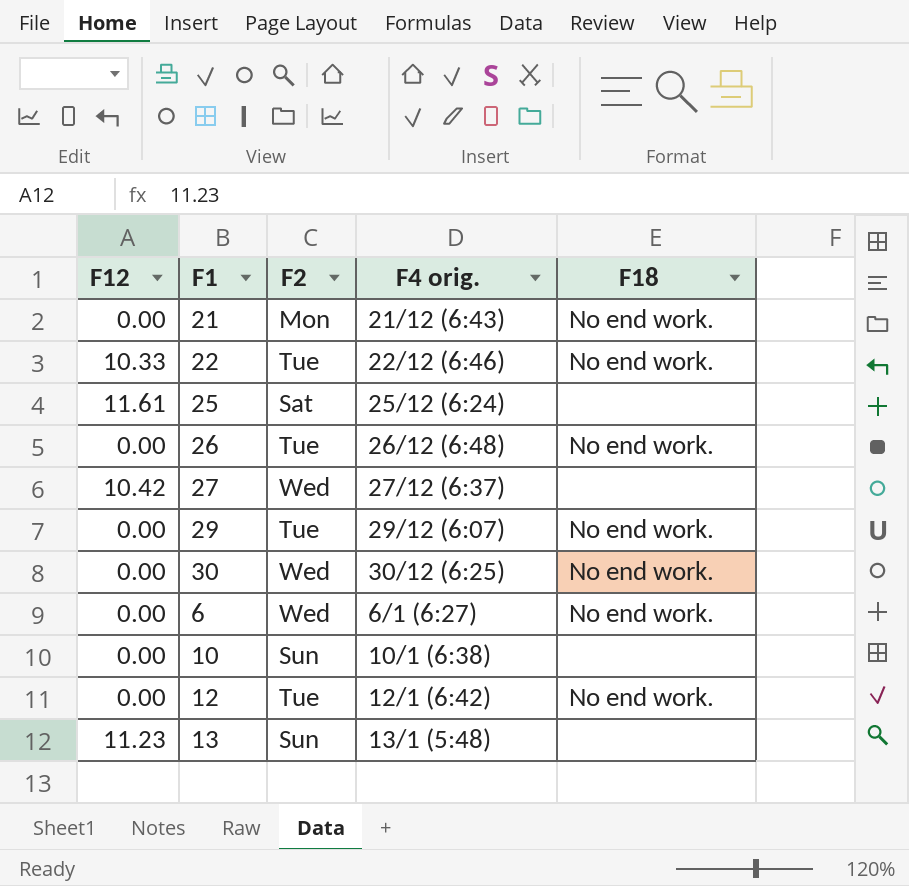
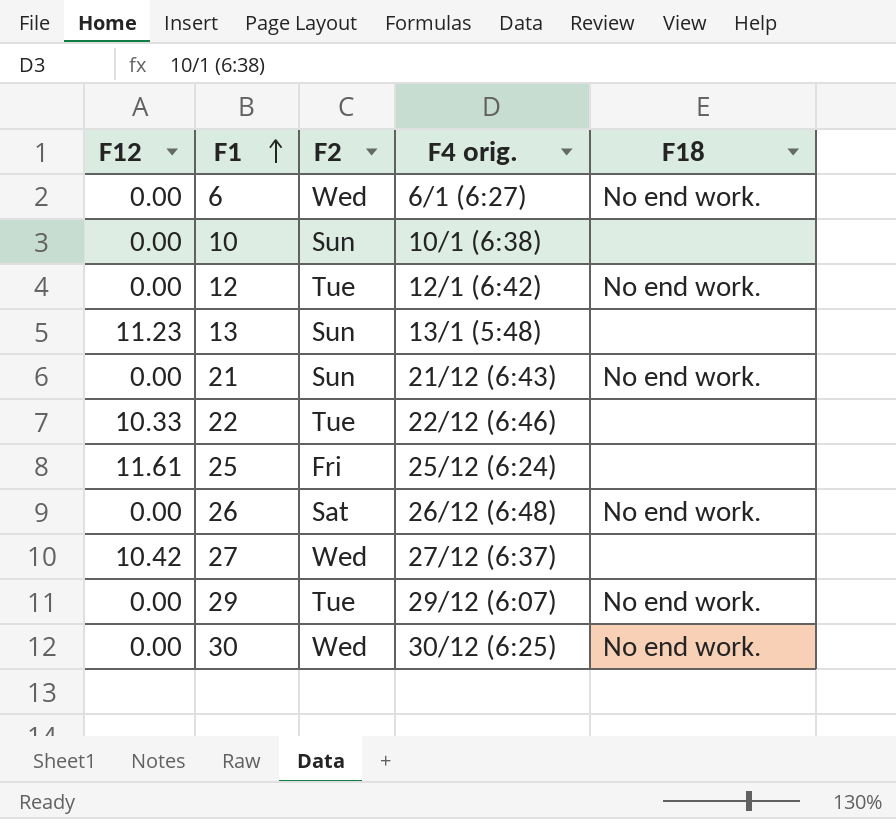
row order: none -> F1 ascending
21 | F2: Mon -> Sun
22 | F18: No end work. -> none
25 | F2: Sat -> Fri
26 | F2: Tue -> Sat

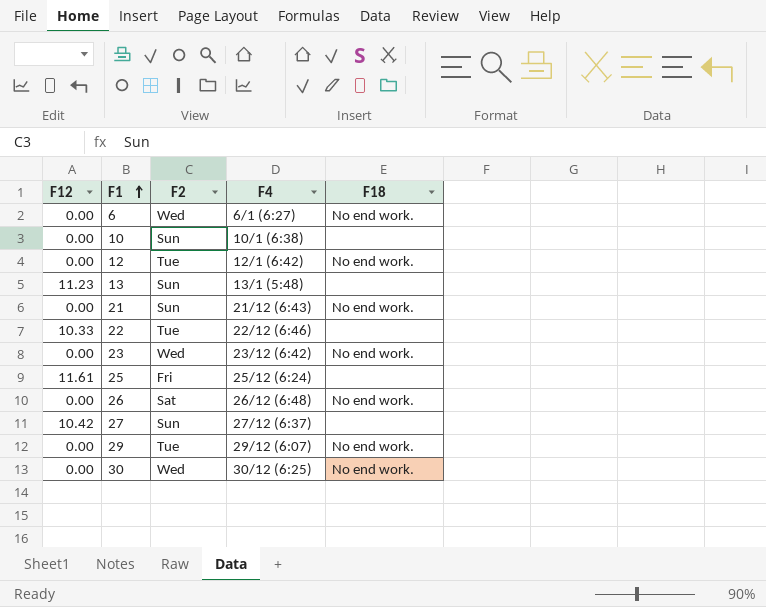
column name: F4 orig. -> F4
row 23: none -> 0.00 | Wed | 23/12 (6:42) | No end work.
27 | F2: Wed -> Sun

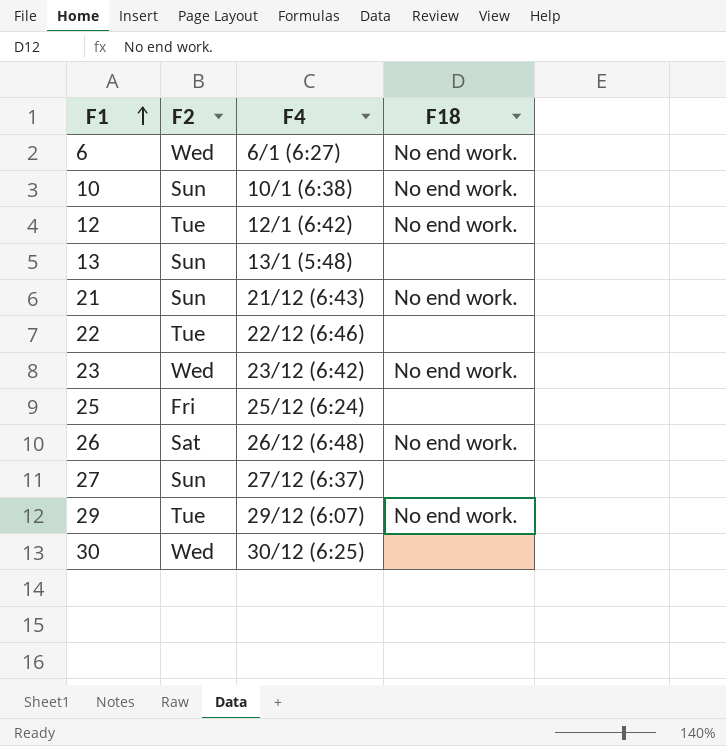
column F12 | position: 1 -> none
10 | F18: none -> No end work.
30 | F18: No end work. -> none

